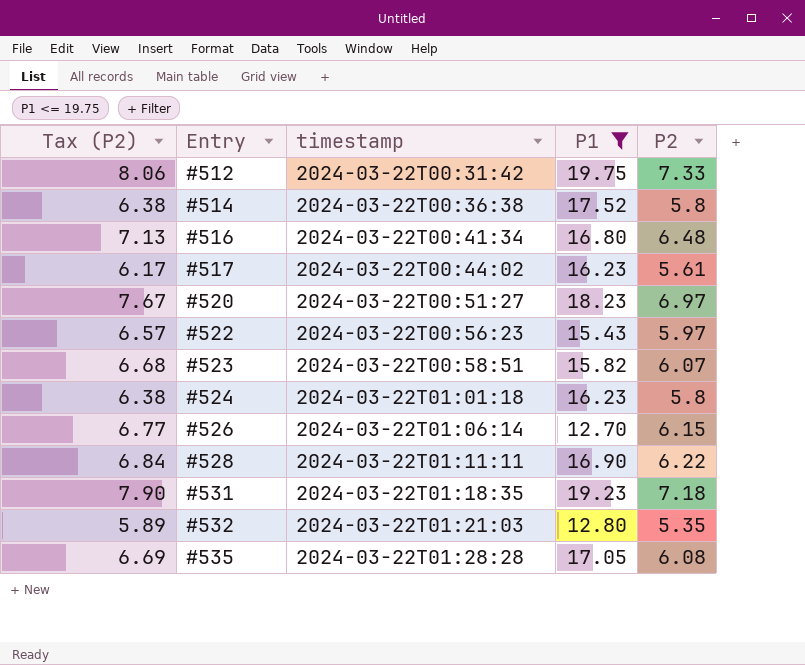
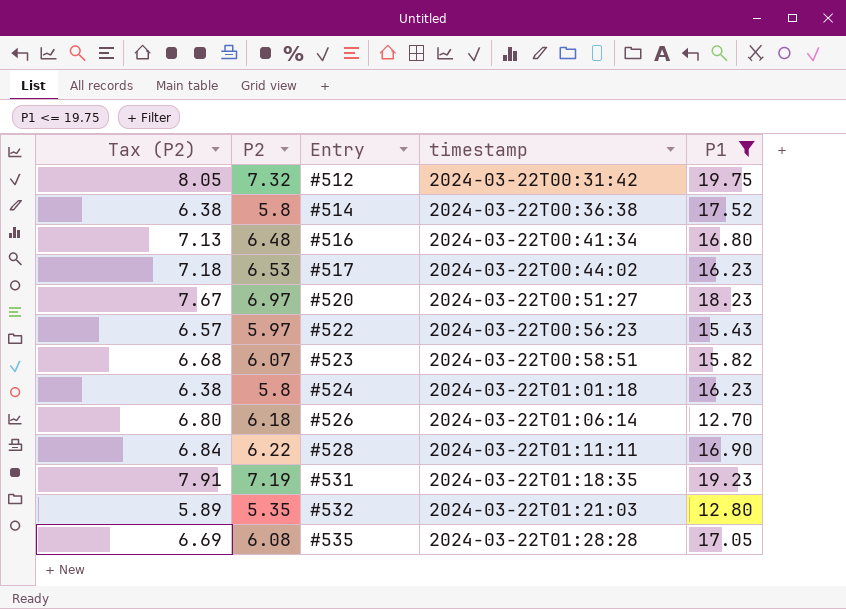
column P2 | position: 5 -> 2
#512 | Tax (P2): 8.06 -> 8.05
#512 | P2: 7.33 -> 7.32
#517 | Tax (P2): 6.17 -> 7.18
#517 | P2: 5.61 -> 6.53
#526 | Tax (P2): 6.77 -> 6.80
#526 | P2: 6.15 -> 6.18
#531 | Tax (P2): 7.90 -> 7.91
#531 | P2: 7.18 -> 7.19

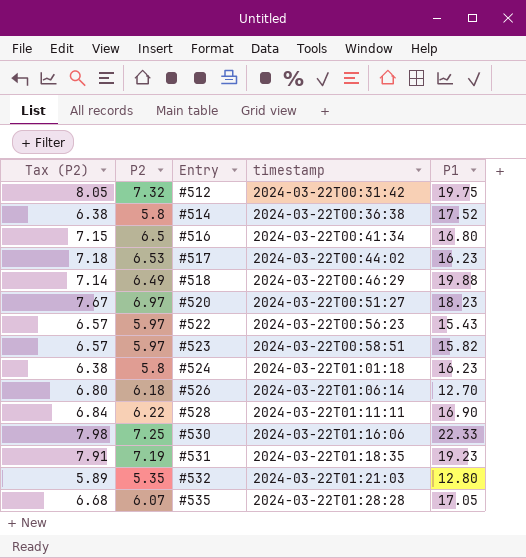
filter: P1 <= 19.75 -> none
#516 | Tax (P2): 7.13 -> 7.15
#516 | P2: 6.48 -> 6.5
#523 | Tax (P2): 6.68 -> 6.57
#523 | P2: 6.07 -> 5.97
#535 | Tax (P2): 6.69 -> 6.68
#535 | P2: 6.08 -> 6.07

